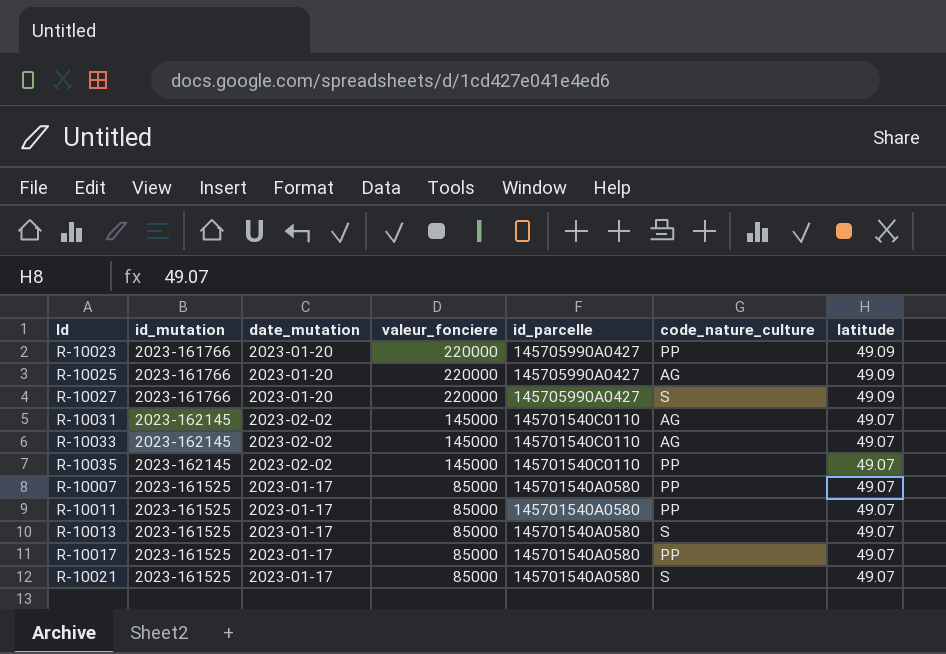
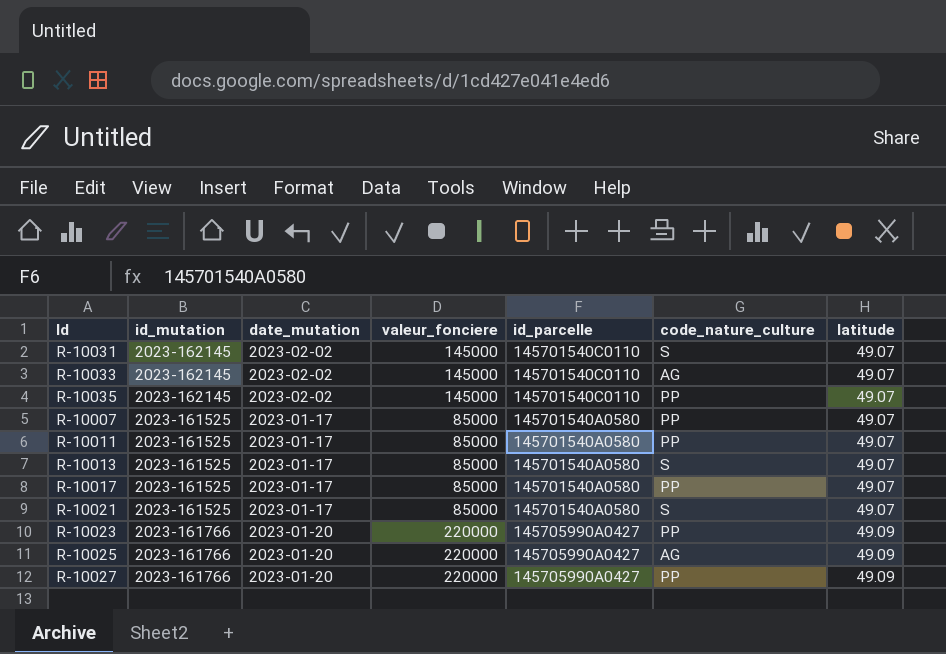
row order: valeur_fonciere descending -> latitude ascending
R-10031 | code_nature_culture: AG -> S
R-10027 | code_nature_culture: S -> PP

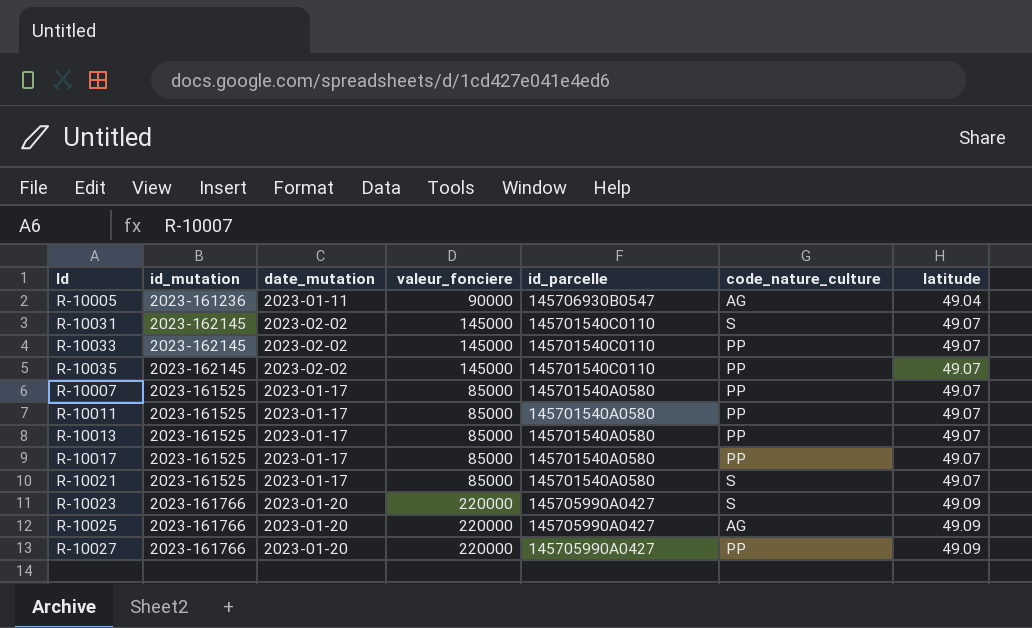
row R-10005: none -> 2023-161236 | 2023-01-11 | 90000 | 145706930B0547 | AG | 49.04
R-10033 | code_nature_culture: AG -> PP
R-10013 | code_nature_culture: S -> PP
R-10023 | code_nature_culture: PP -> S

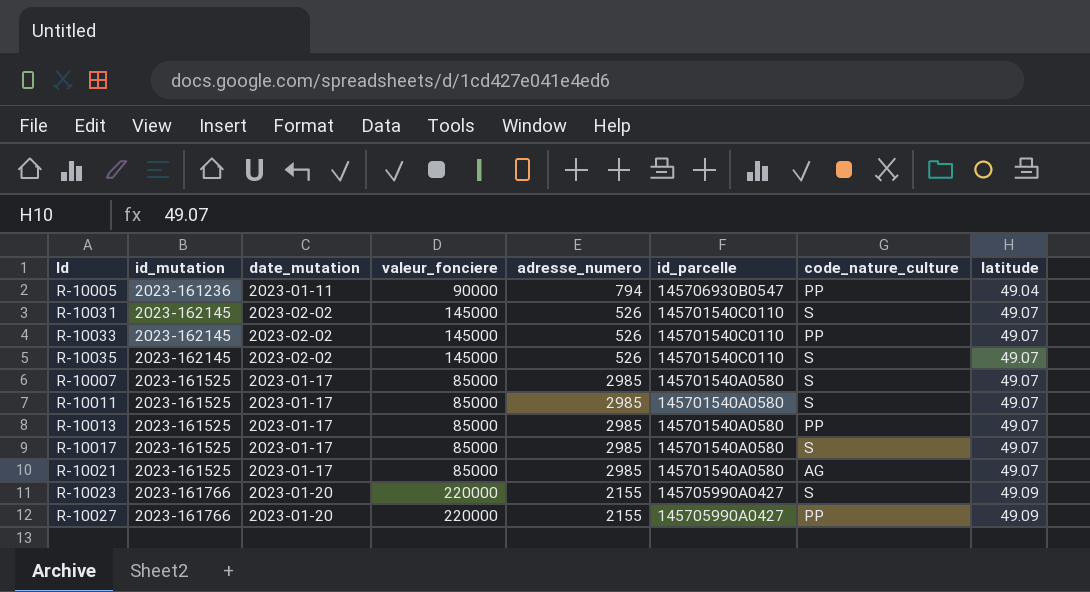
column adresse_numero | position: none -> 5
row R-10025: 2023-161766 | 2023-01-20 | 220000 | 145705990A0427 | AG | 49.09 -> none
R-10005 | code_nature_culture: AG -> PP
R-10035 | code_nature_culture: PP -> S
R-10007 | code_nature_culture: PP -> S
R-10011 | code_nature_culture: PP -> S
R-10017 | code_nature_culture: PP -> S
R-10021 | code_nature_culture: S -> AG

